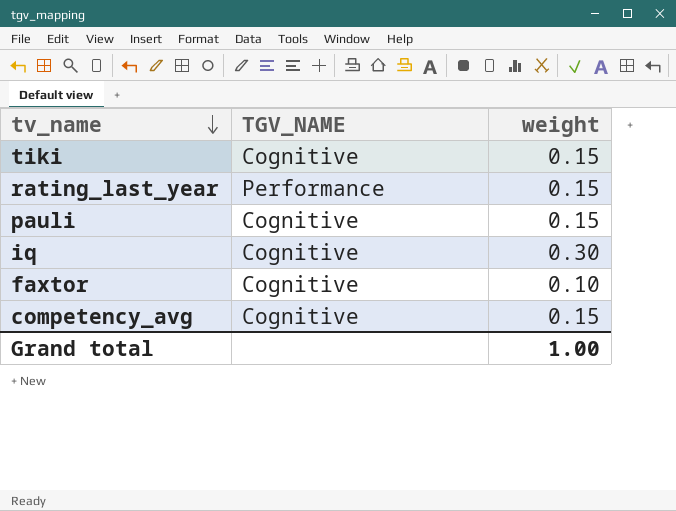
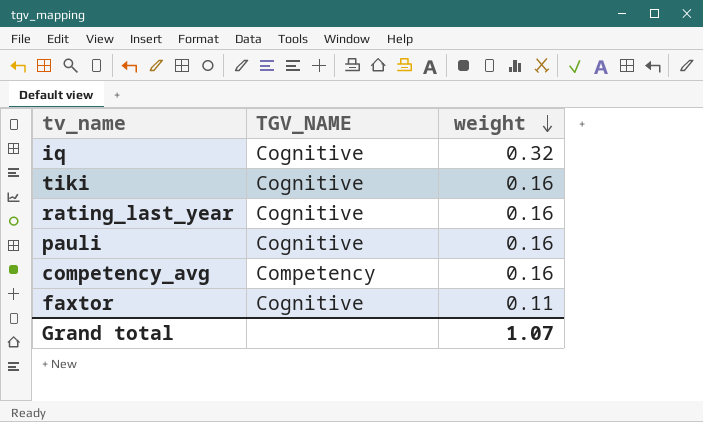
row order: tv_name descending -> weight descending
iq | weight: 0.30 -> 0.32
tiki | weight: 0.15 -> 0.16
rating_last_year | TGV_NAME: Performance -> Cognitive
rating_last_year | weight: 0.15 -> 0.16
pauli | weight: 0.15 -> 0.16
competency_avg | TGV_NAME: Cognitive -> Competency
competency_avg | weight: 0.15 -> 0.16
faxtor | weight: 0.10 -> 0.11
Grand total | weight: 1.00 -> 1.07

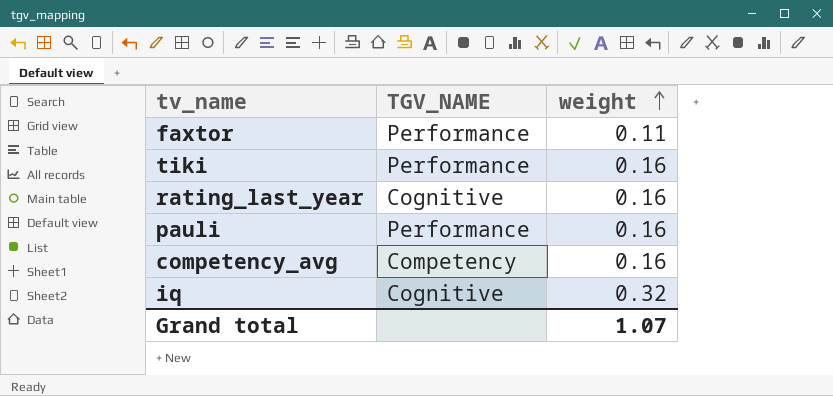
row order: weight descending -> weight ascending
faxtor | TGV_NAME: Cognitive -> Performance
tiki | TGV_NAME: Cognitive -> Performance
pauli | TGV_NAME: Cognitive -> Performance

